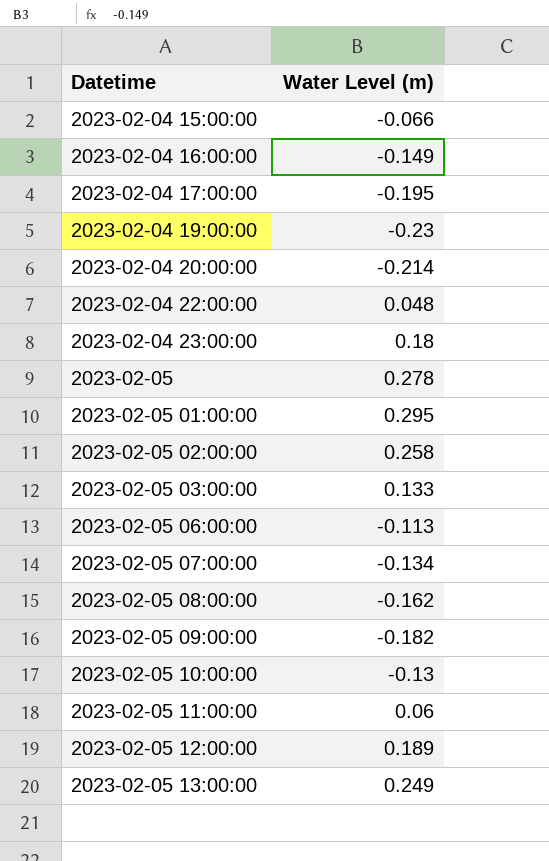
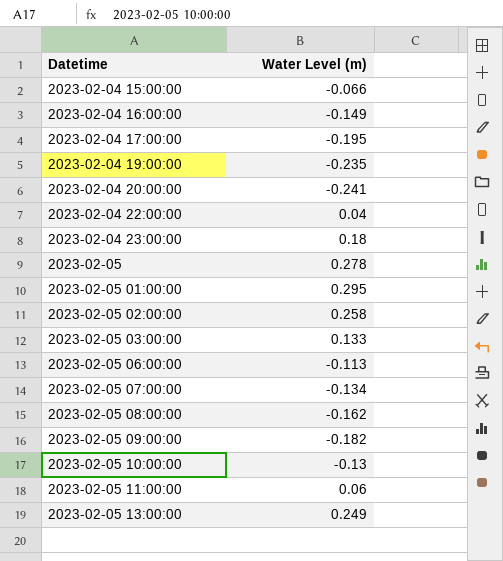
row 2023-02-05 12:00:00: 0.189 -> none
2023-02-04 19:00:00 | Water Level (m): -0.23 -> -0.235
2023-02-04 20:00:00 | Water Level (m): -0.214 -> -0.241
2023-02-04 22:00:00 | Water Level (m): 0.048 -> 0.04

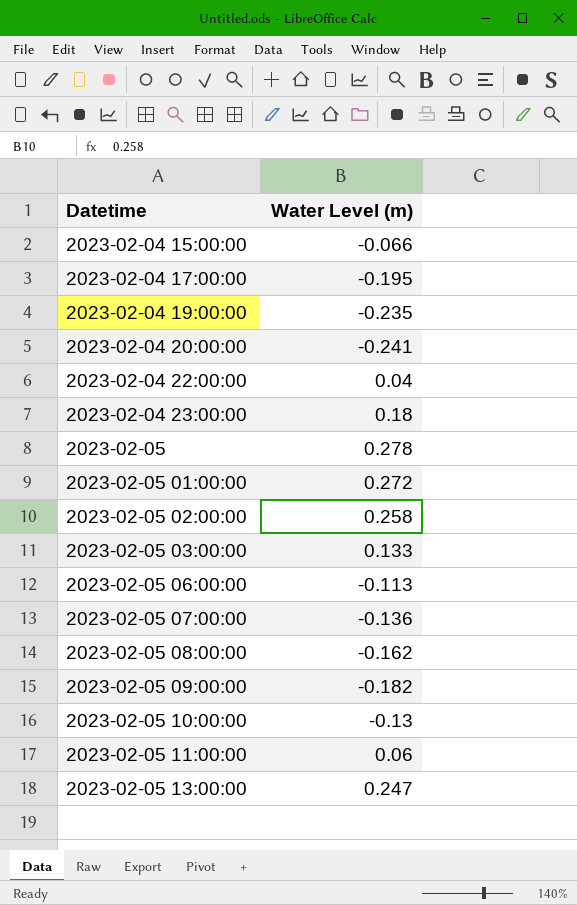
row 2023-02-04 16:00:00: -0.149 -> none
2023-02-05 01:00:00 | Water Level (m): 0.295 -> 0.272
2023-02-05 07:00:00 | Water Level (m): -0.134 -> -0.136
2023-02-05 13:00:00 | Water Level (m): 0.249 -> 0.247

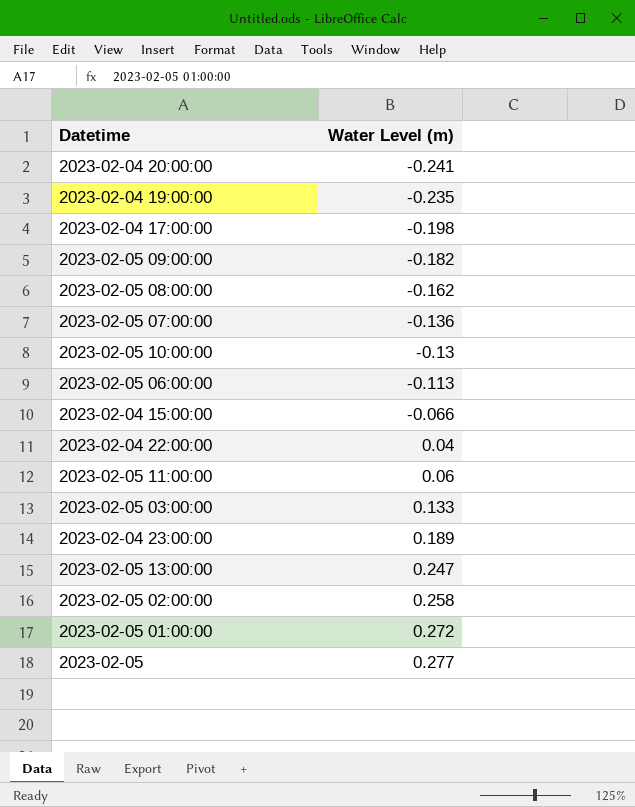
row order: Datetime ascending -> Water Level (m) ascending
2023-02-04 17:00:00 | Water Level (m): -0.195 -> -0.198
2023-02-04 23:00:00 | Water Level (m): 0.18 -> 0.189
2023-02-05 | Water Level (m): 0.278 -> 0.277

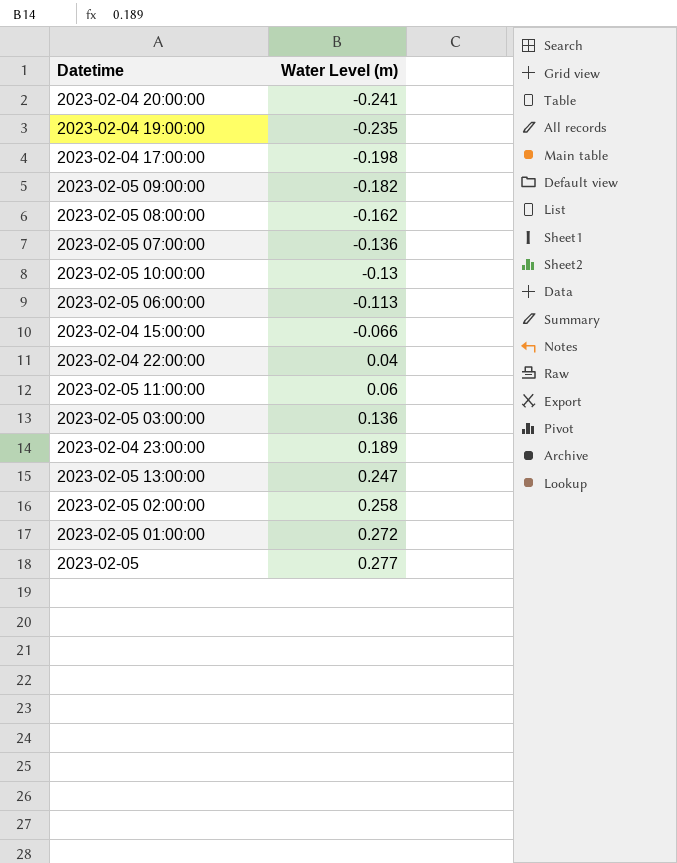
2023-02-05 03:00:00 | Water Level (m): 0.133 -> 0.136

